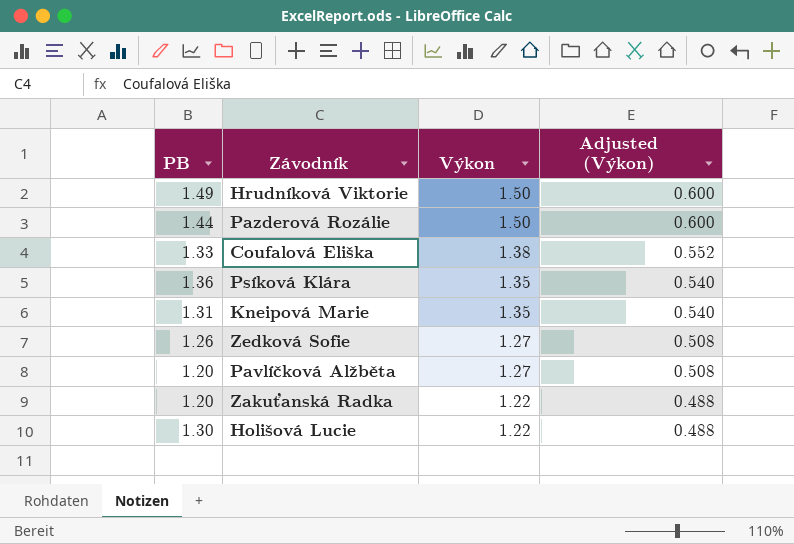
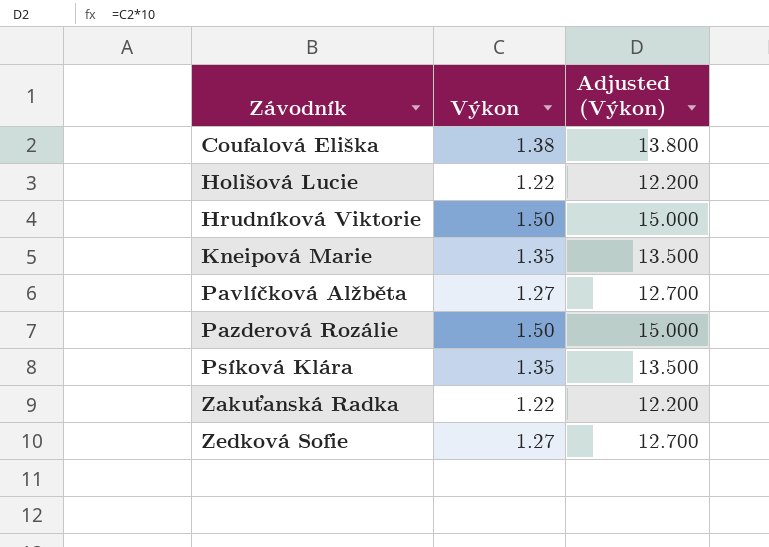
row order: Výkon descending -> Závodník ascending
column PB | position: 1 -> none
column Adjusted (Výkon) | formula: [Výkon] * 0.4 -> [Výkon] * 10

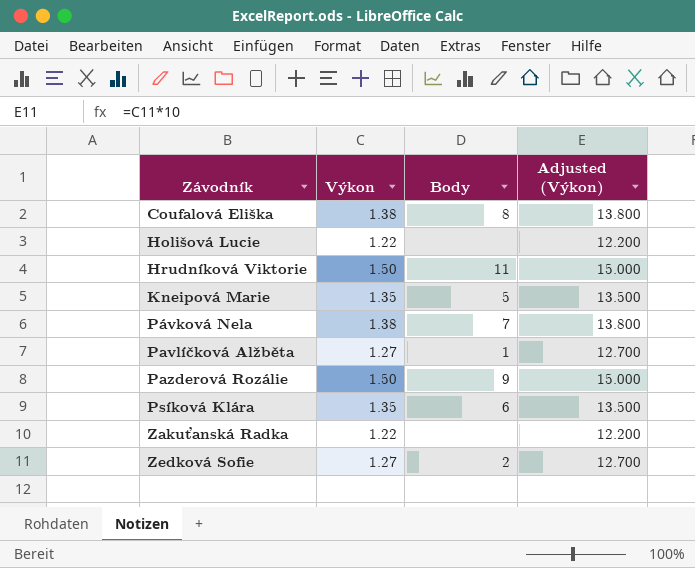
column Body | position: none -> 3
row Pávková Nela: none -> 1.38 | 7 | 13.800

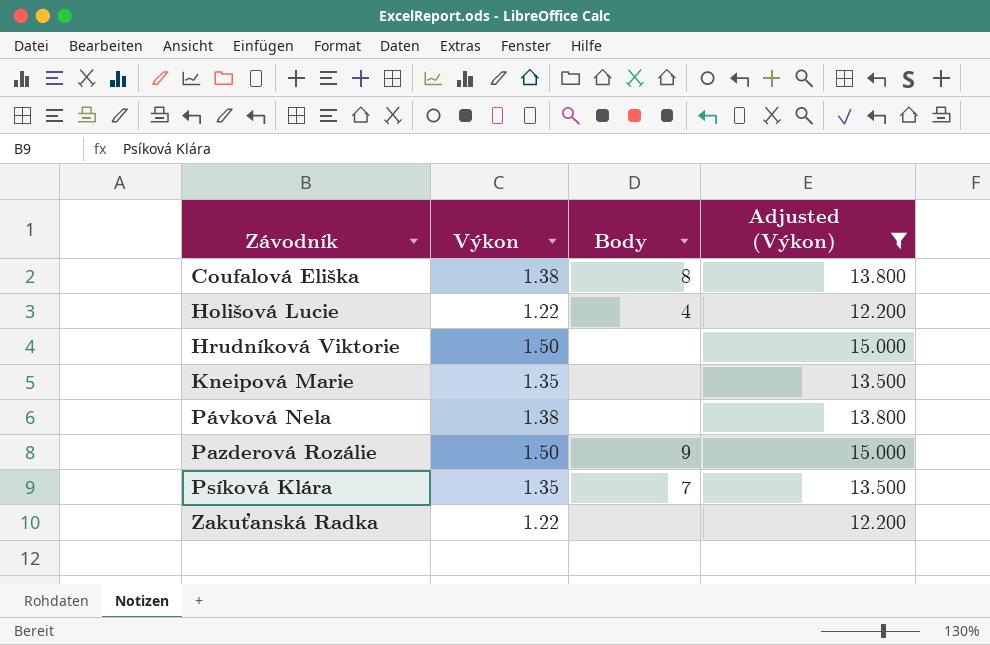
filter: none -> Adjusted (Výkon) != 12.700
Holišová Lucie | Body: none -> 4
Hrudníková Viktorie | Body: 11 -> none
Kneipová Marie | Body: 5 -> none
Pávková Nela | Body: 7 -> none
Psíková Klára | Body: 6 -> 7

